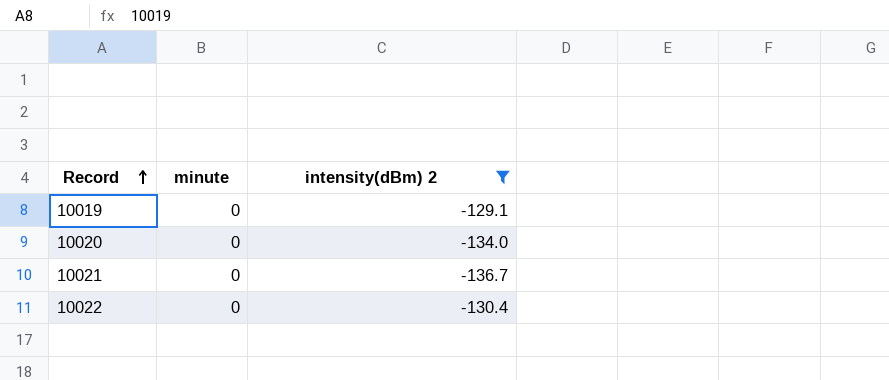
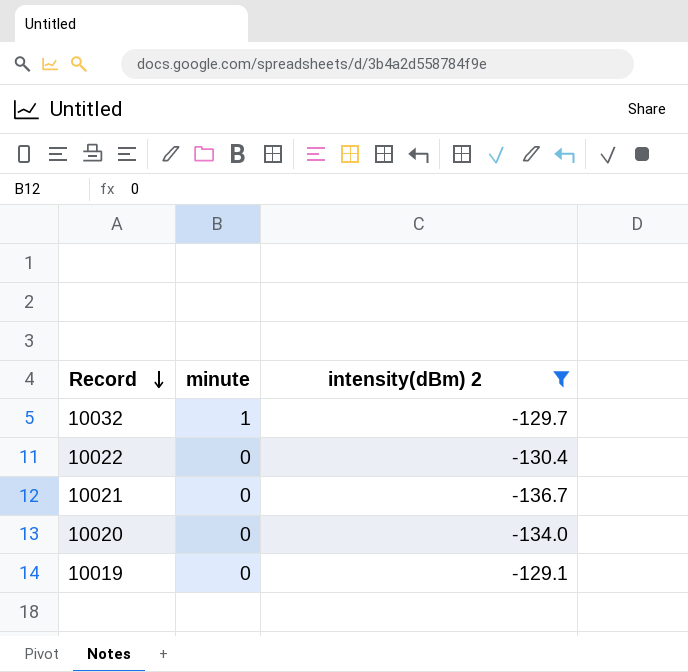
row order: Record ascending -> Record descending
row 10032: none -> 1 | -129.7

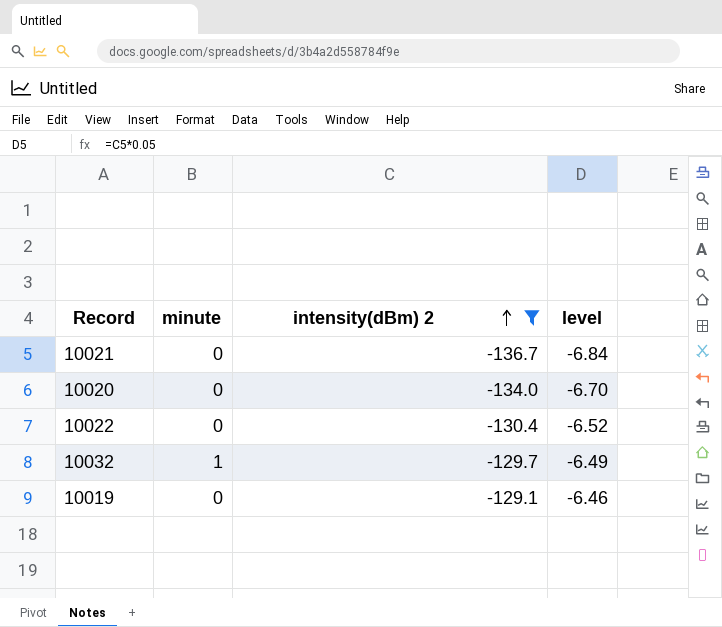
row order: Record descending -> intensity(dBm) 2 ascending
column level | formula: none -> [intensity(dBm) 2] * 0.05

